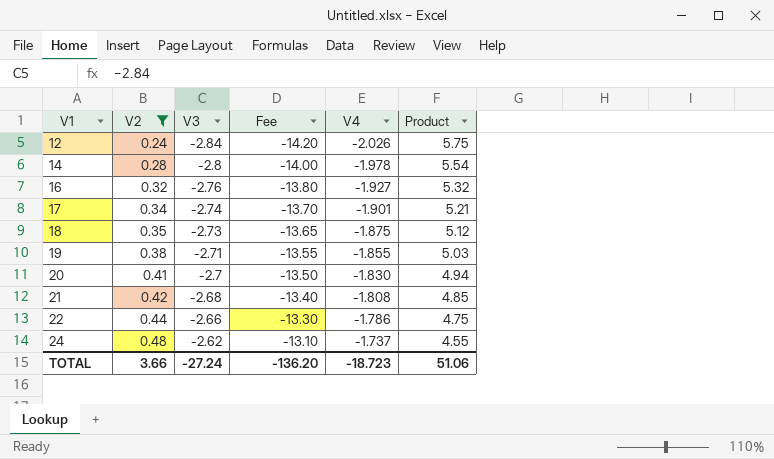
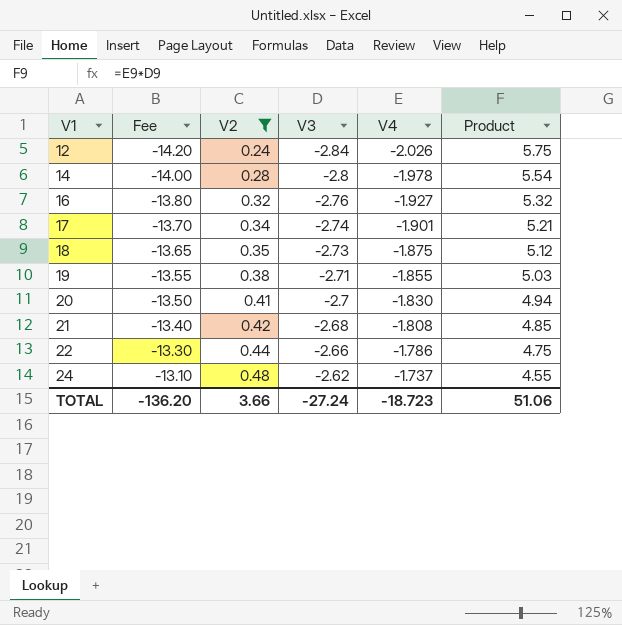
column Fee | position: 4 -> 2

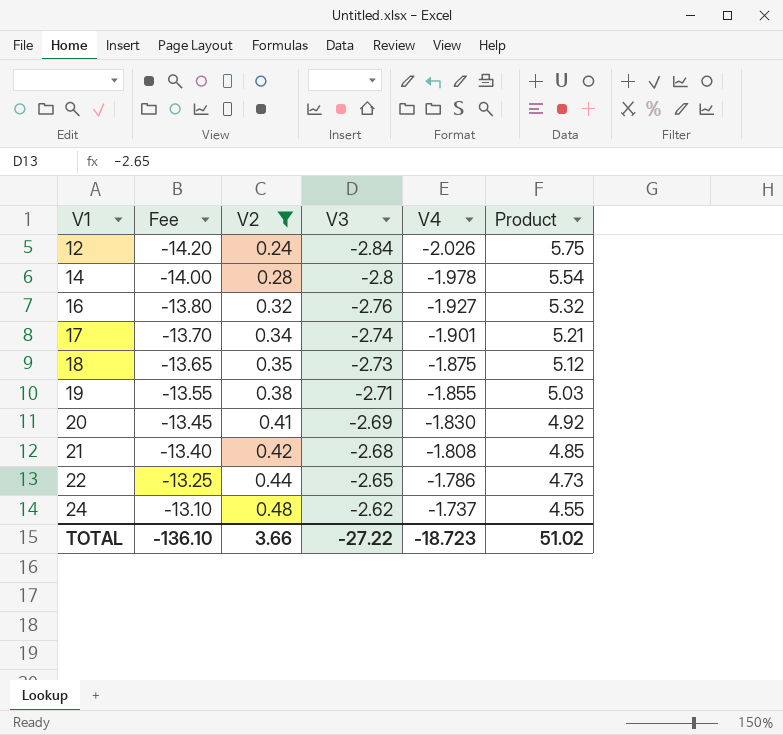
20 | Fee: -13.50 -> -13.45
20 | V3: -2.7 -> -2.69
20 | Product: 4.94 -> 4.92
22 | Fee: -13.30 -> -13.25
22 | V3: -2.66 -> -2.65
22 | Product: 4.75 -> 4.73
TOTAL | Fee: -136.20 -> -136.10
TOTAL | V3: -27.24 -> -27.22
TOTAL | Product: 51.06 -> 51.02

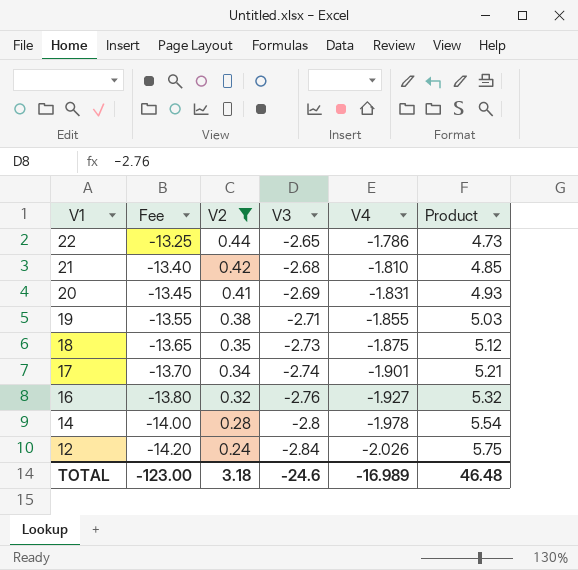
row order: V1 ascending -> V1 descending
row 24: -13.10 | 0.48 | -2.62 | -1.737 | 4.55 -> none
21 | V4: -1.808 -> -1.810
20 | V4: -1.830 -> -1.831
20 | Product: 4.92 -> 4.93
TOTAL | Fee: -136.10 -> -123.00
TOTAL | V2: 3.66 -> 3.18
TOTAL | V3: -27.22 -> -24.6
TOTAL | V4: -18.723 -> -16.989
TOTAL | Product: 51.02 -> 46.48

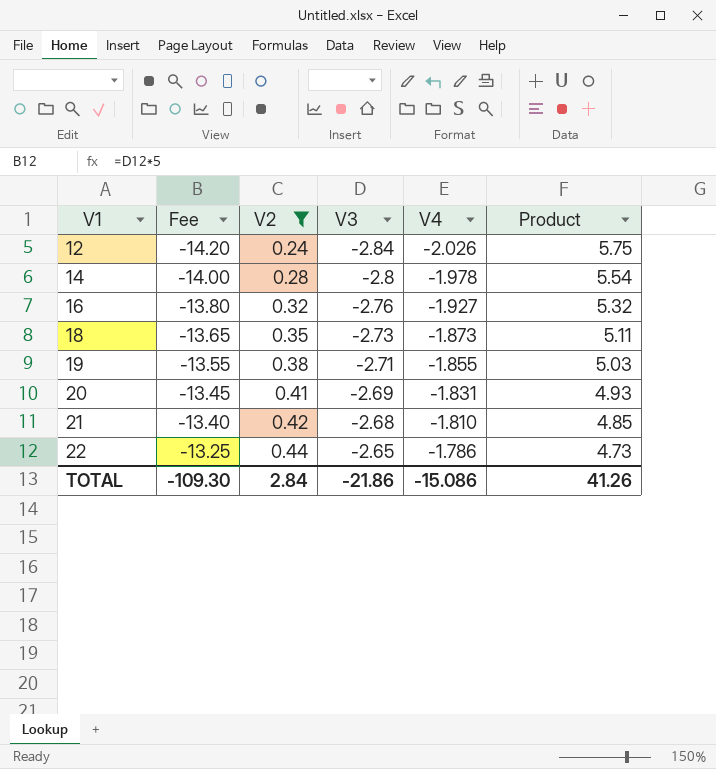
row order: V1 descending -> V1 ascending
row 17: -13.70 | 0.34 | -2.74 | -1.901 | 5.21 -> none
18 | V4: -1.875 -> -1.873
18 | Product: 5.12 -> 5.11
TOTAL | Fee: -123.00 -> -109.30
TOTAL | V2: 3.18 -> 2.84
TOTAL | V3: -24.6 -> -21.86
TOTAL | V4: -16.989 -> -15.086
TOTAL | Product: 46.48 -> 41.26

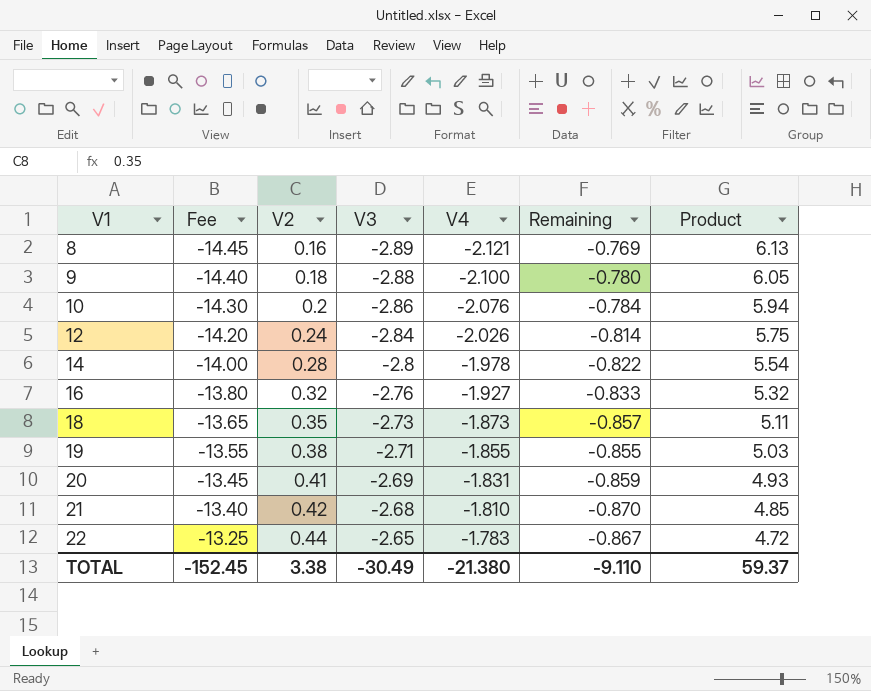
filter: V2 >= 0.24 -> none
column Remaining | formula: none -> [V3] - [V4]
22 | V4: -1.786 -> -1.783
22 | Product: 4.73 -> 4.72
TOTAL | Fee: -109.30 -> -152.45
TOTAL | V2: 2.84 -> 3.38
TOTAL | V3: -21.86 -> -30.49
TOTAL | V4: -15.086 -> -21.380
TOTAL | Product: 41.26 -> 59.37

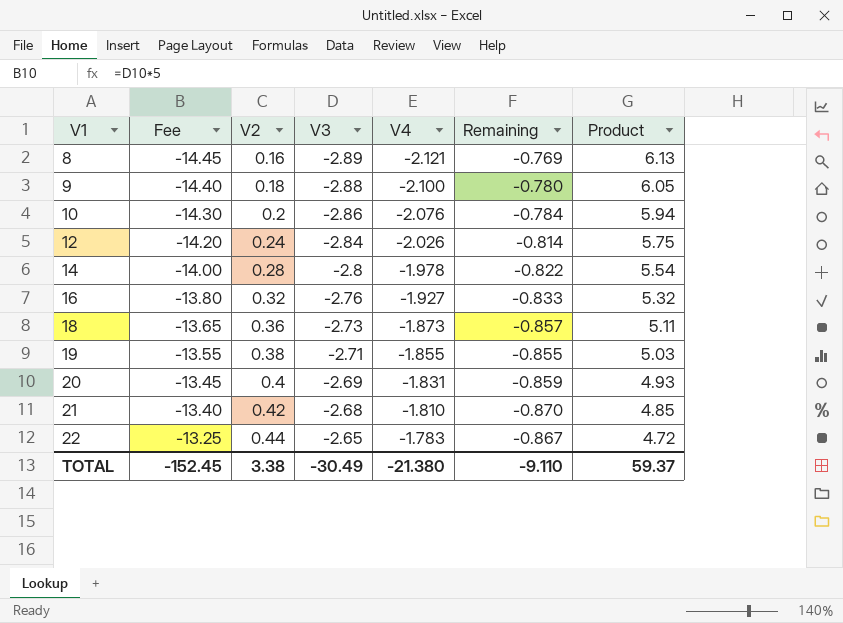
18 | V2: 0.35 -> 0.36
20 | V2: 0.41 -> 0.4

